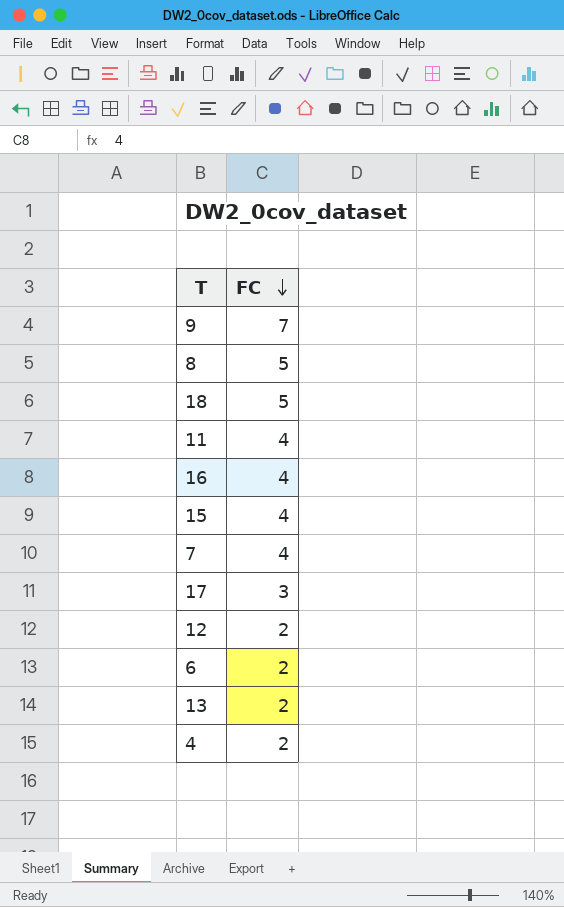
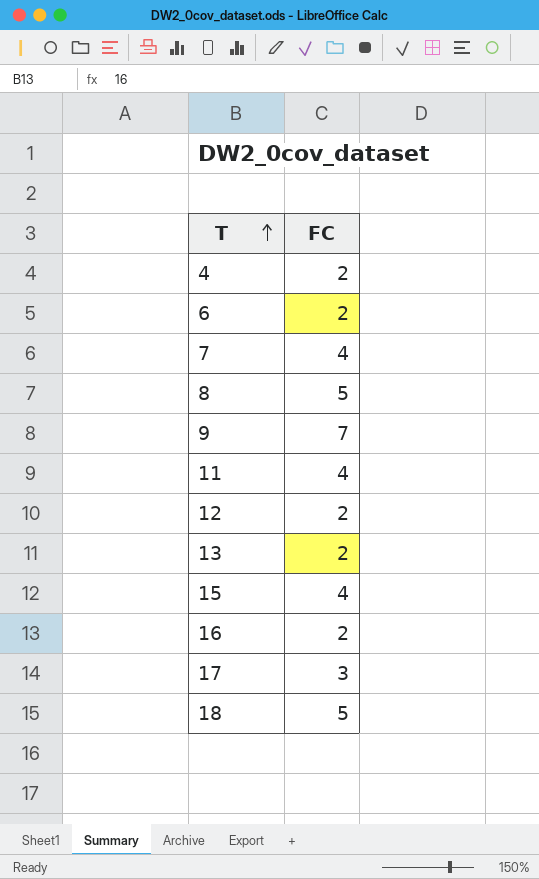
row order: FC descending -> T ascending
16 | FC: 4 -> 2

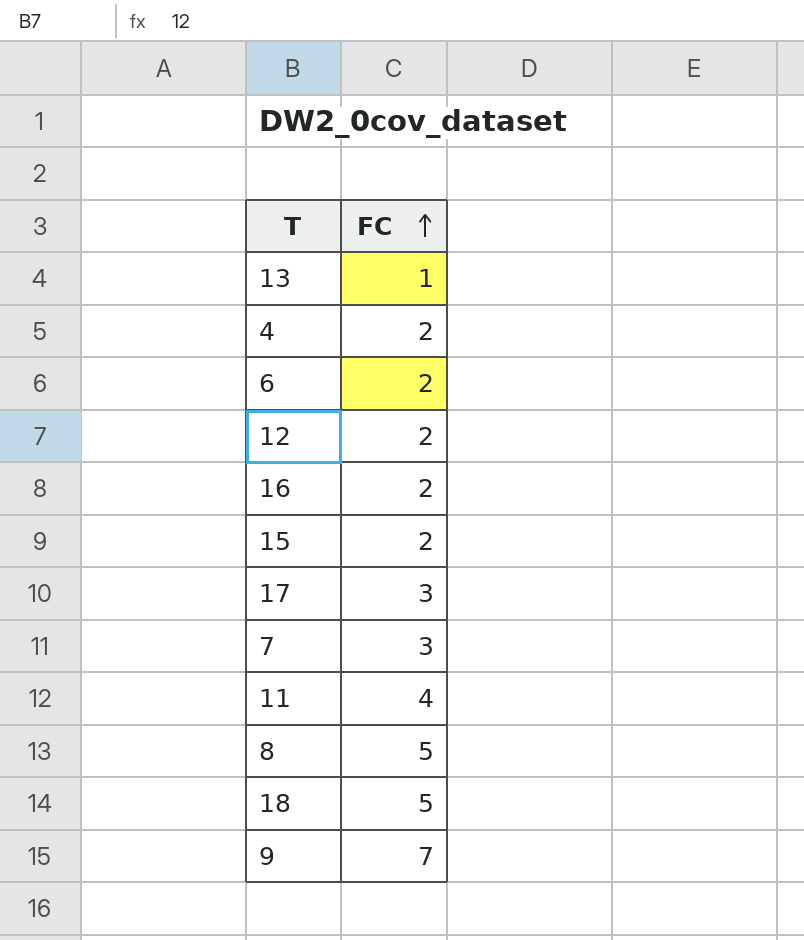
row order: T ascending -> FC ascending
13 | FC: 2 -> 1
15 | FC: 4 -> 2
7 | FC: 4 -> 3

